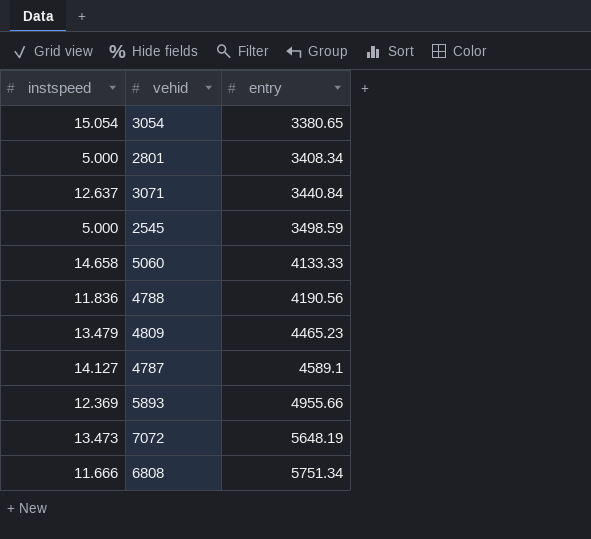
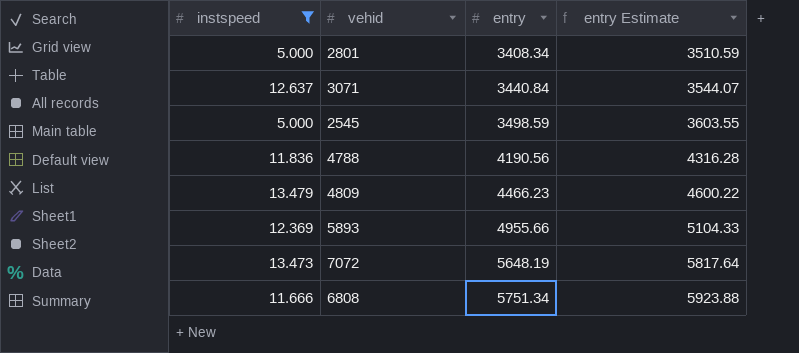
filter: none -> instspeed <= 13.479
column entry Estimate | formula: none -> [entry] * 1.03
4809 | entry: 4465.23 -> 4466.23

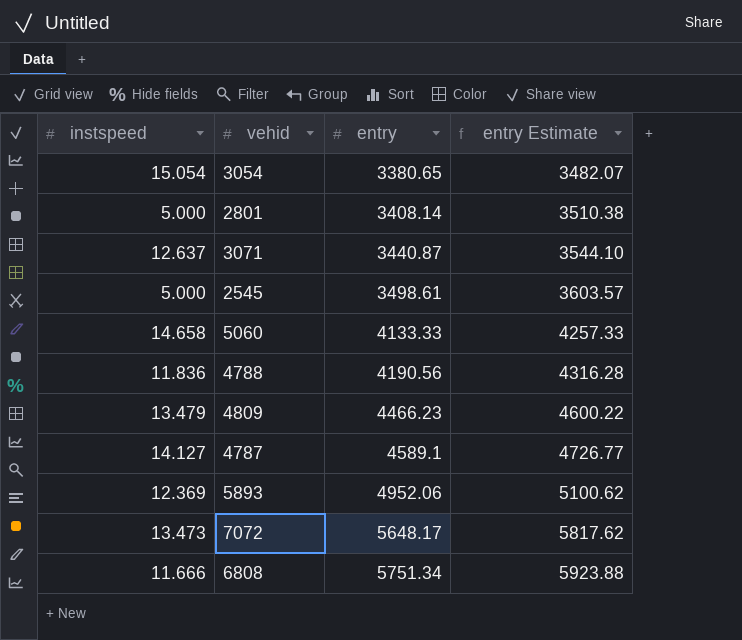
filter: instspeed <= 13.479 -> none
2801 | entry: 3408.34 -> 3408.14
2801 | entry Estimate: 3510.59 -> 3510.38
3071 | entry: 3440.84 -> 3440.87
3071 | entry Estimate: 3544.07 -> 3544.10
2545 | entry: 3498.59 -> 3498.61
2545 | entry Estimate: 3603.55 -> 3603.57
5893 | entry: 4955.66 -> 4952.06
5893 | entry Estimate: 5104.33 -> 5100.62
7072 | entry: 5648.19 -> 5648.17
7072 | entry Estimate: 5817.64 -> 5817.62

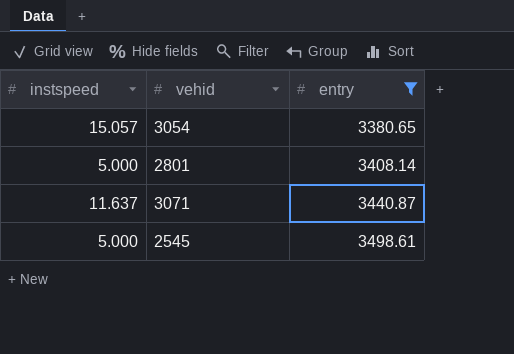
filter: none -> entry <= 3498.61
column entry Estimate | formula: [entry] * 1.03 -> none
3054 | instspeed: 15.054 -> 15.057
3071 | instspeed: 12.637 -> 11.637

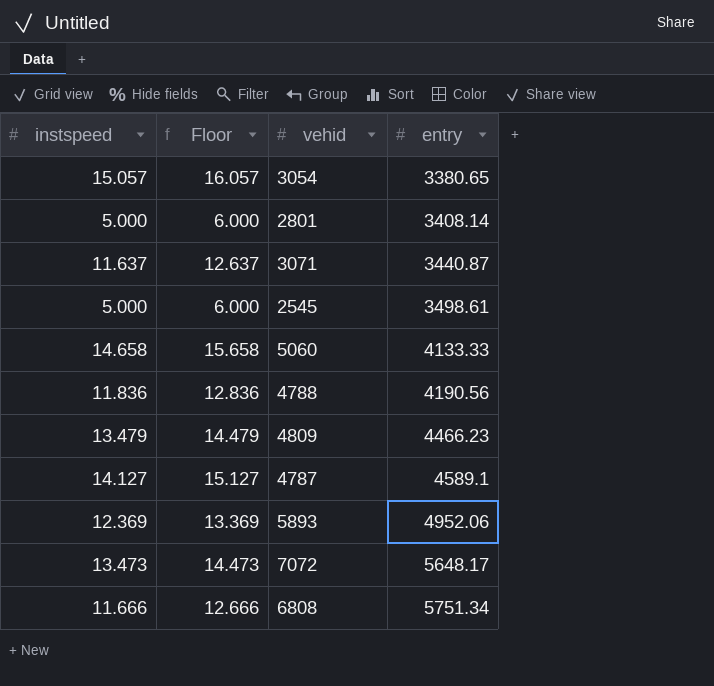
filter: entry <= 3498.61 -> none
column Floor | formula: none -> [instspeed] + 1

